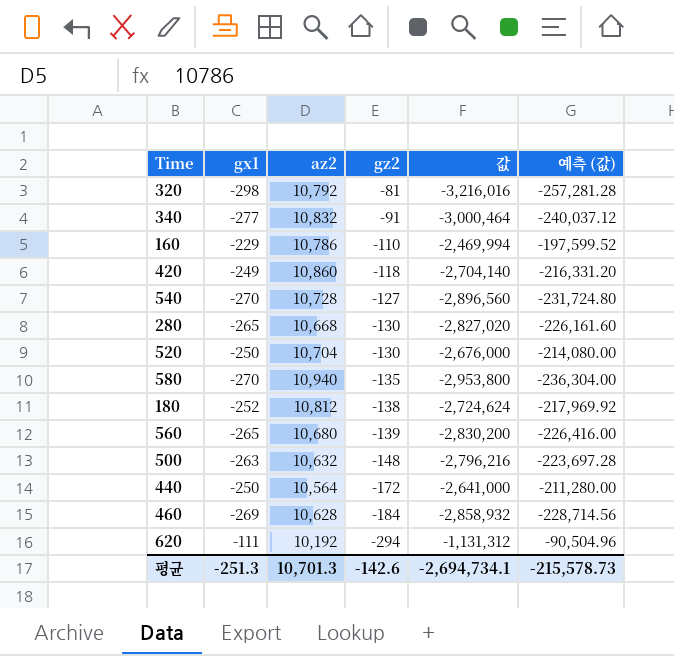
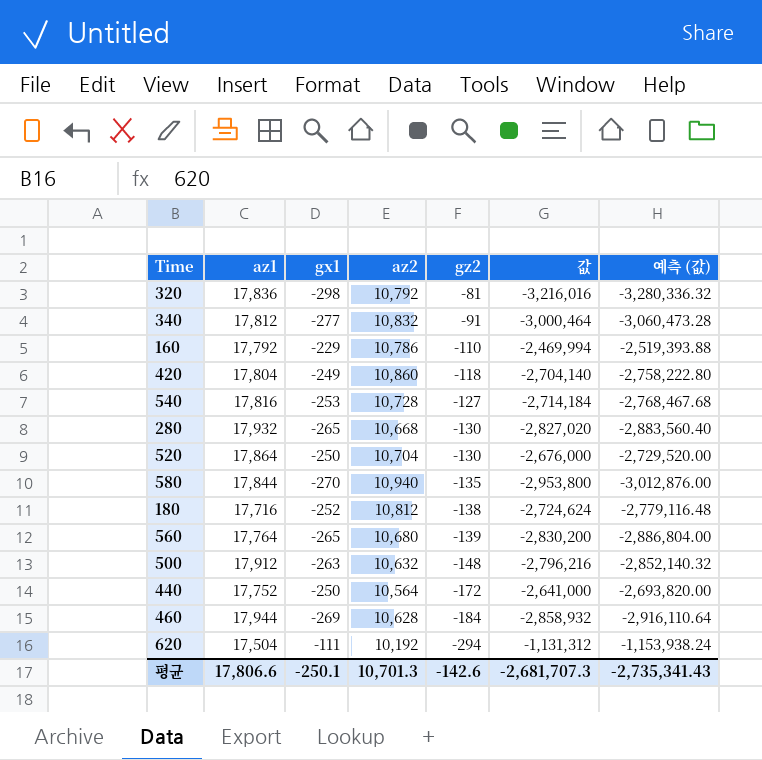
column az1 | position: none -> 2
column 예측 (값) | formula: [값] * 0.08 -> [값] * 1.02
540 | gx1: -270 -> -253
540 | 값: -2,896,560 -> -2,714,184
평균 | gx1: -251.3 -> -250.1
평균 | 값: -2,694,734.1 -> -2,681,707.3
평균 | 예측 (값): -215,578.73 -> -2,735,341.43

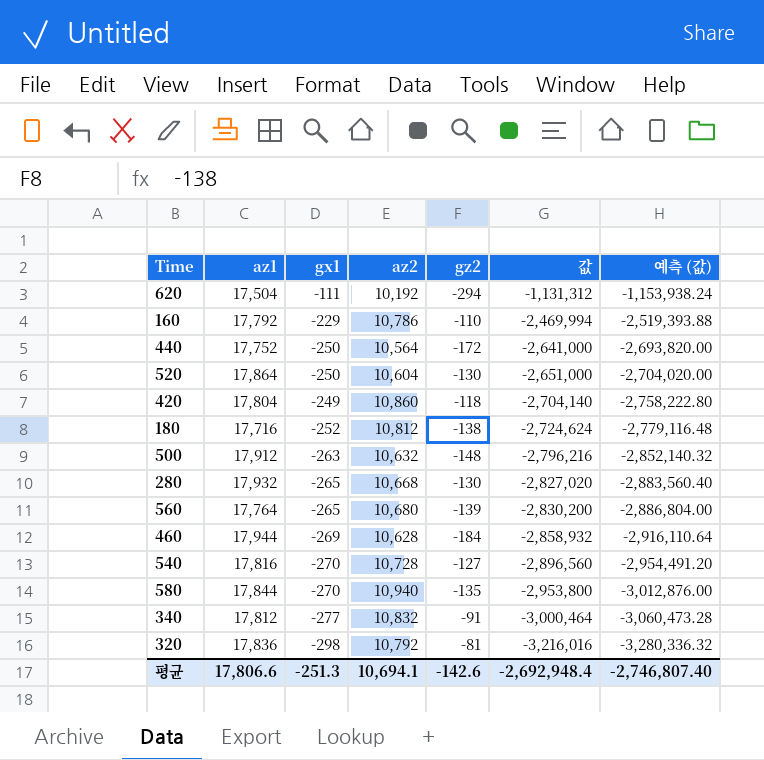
row order: gz2 descending -> 값 descending
520 | az2: 10,704 -> 10,604
520 | 값: -2,676,000 -> -2,651,000
520 | 예측 (값): -2,729,520.00 -> -2,704,020.00
540 | gx1: -253 -> -270
540 | 값: -2,714,184 -> -2,896,560
540 | 예측 (값): -2,768,467.68 -> -2,954,491.20
평균 | gx1: -250.1 -> -251.3
평균 | az2: 10,701.3 -> 10,694.1
평균 | 값: -2,681,707.3 -> -2,692,948.4
평균 | 예측 (값): -2,735,341.43 -> -2,746,807.40

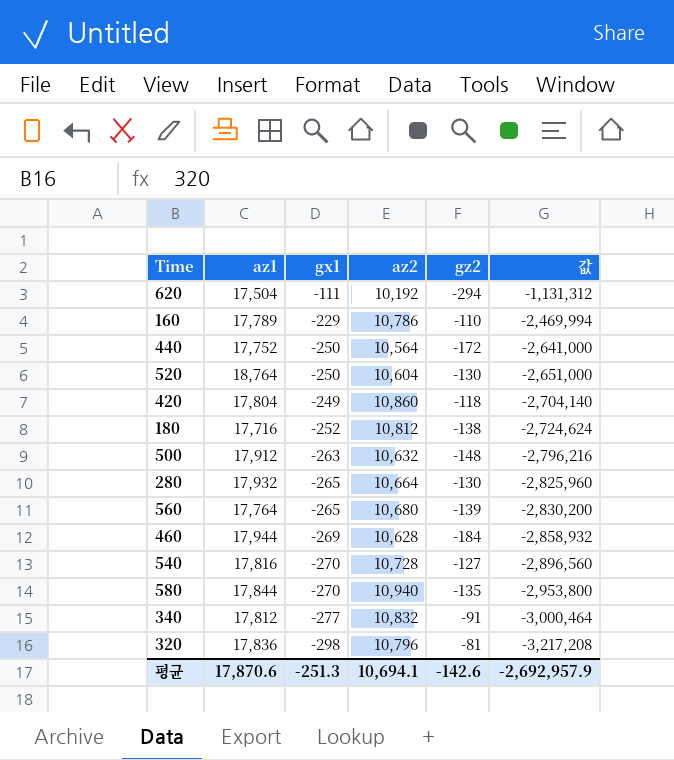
column 예측 (값) | formula: [값] * 1.02 -> none
160 | az1: 17,792 -> 17,789
520 | az1: 17,864 -> 18,764
280 | az2: 10,668 -> 10,664
280 | 값: -2,827,020 -> -2,825,960
320 | az2: 10,792 -> 10,796
320 | 값: -3,216,016 -> -3,217,208
평균 | az1: 17,806.6 -> 17,870.6
평균 | 값: -2,692,948.4 -> -2,692,957.9

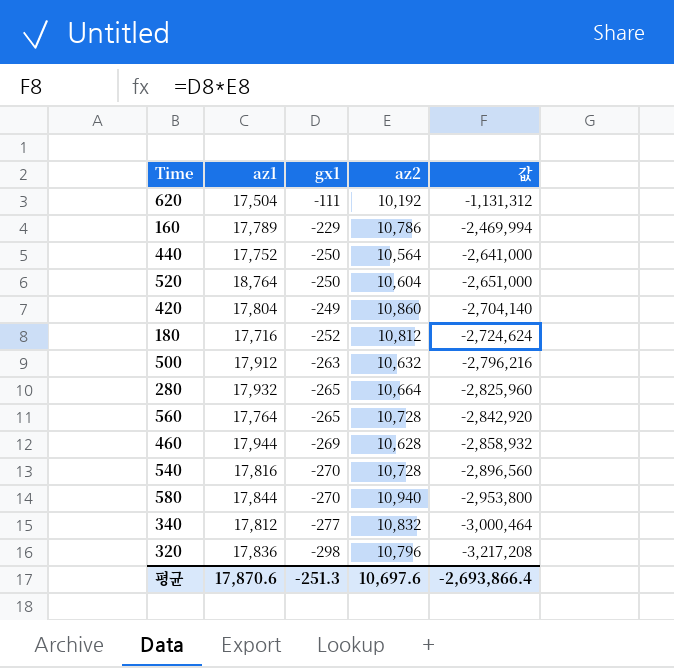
column gz2 | position: 5 -> none
560 | az2: 10,680 -> 10,728
560 | 값: -2,830,200 -> -2,842,920
평균 | az2: 10,694.1 -> 10,697.6
평균 | 값: -2,692,957.9 -> -2,693,866.4

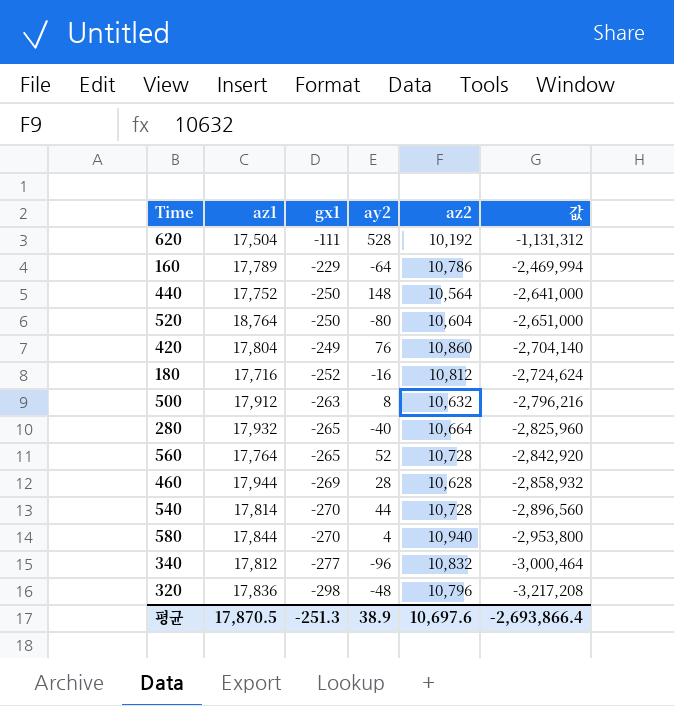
column ay2 | position: none -> 4
540 | az1: 17,816 -> 17,814
평균 | az1: 17,870.6 -> 17,870.5

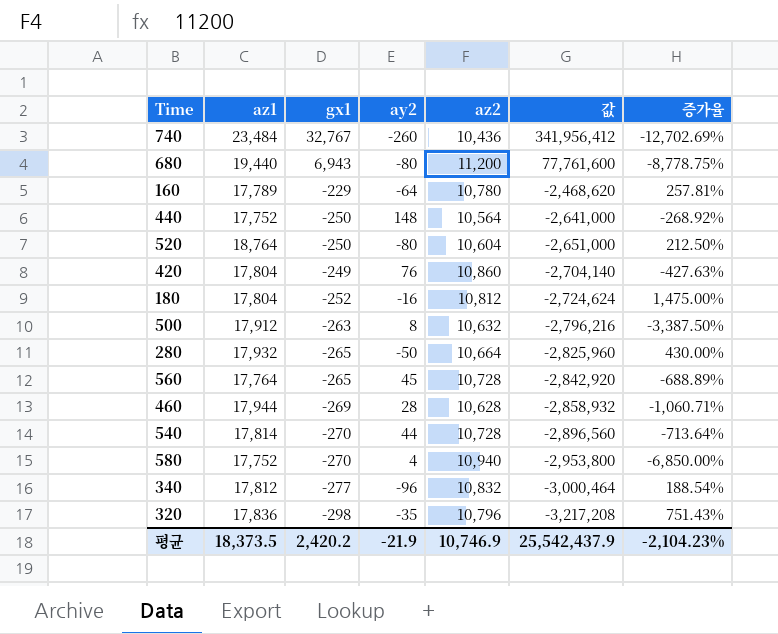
column 증가율 | formula: none -> ([gx1] - [ay2]) / [ay2]
row 620: 17,504 | -111 | 528 | 10,192 | -1,131,312 -> none
row 740: none -> 23,484 | 32,767 | -260 | 10,436 | 341,956,412 | -12,702.69%
row 680: none -> 19,440 | 6,943 | -80 | 11,200 | 77,761,600 | -8,778.75%
160 | az2: 10,786 -> 10,780
160 | 값: -2,469,994 -> -2,468,620
180 | az1: 17,716 -> 17,804
280 | ay2: -40 -> -50
560 | ay2: 52 -> 45
580 | az1: 17,844 -> 17,752
320 | ay2: -48 -> -35
평균 | az1: 17,870.5 -> 18,373.5
평균 | gx1: -251.3 -> 2,420.2
평균 | ay2: 38.9 -> -21.9
평균 | az2: 10,697.6 -> 10,746.9
평균 | 값: -2,693,866.4 -> 25,542,437.9

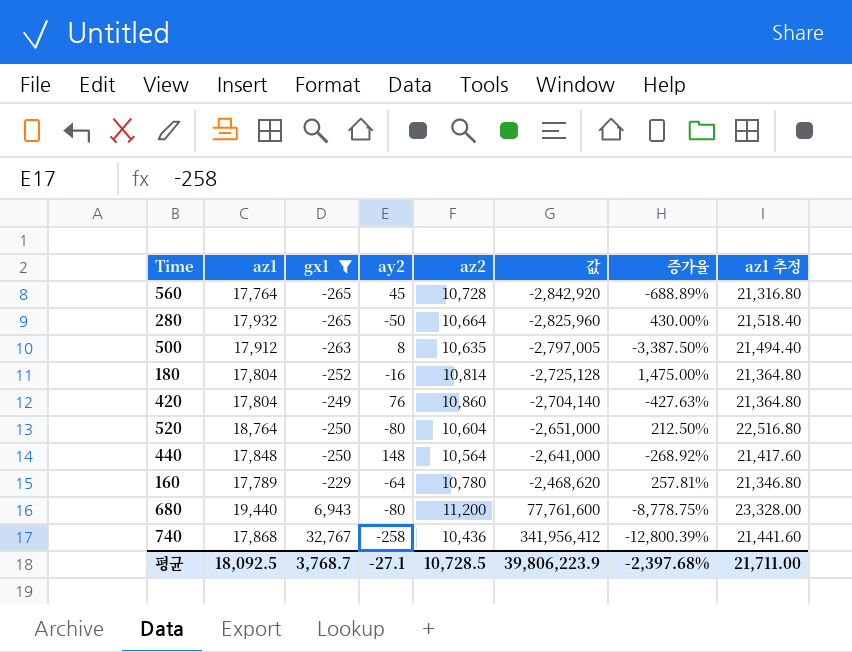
filter: none -> gx1 >= -265
row order: 값 descending -> 값 ascending
column az1 추정 | formula: none -> [az1] * 1.2
500 | az2: 10,632 -> 10,635
500 | 값: -2,796,216 -> -2,797,005
180 | az2: 10,812 -> 10,814
180 | 값: -2,724,624 -> -2,725,128
440 | az1: 17,752 -> 17,848
740 | az1: 23,484 -> 17,868
740 | ay2: -260 -> -258
740 | 증가율: -12,702.69% -> -12,800.39%
평균 | az1: 18,373.5 -> 18,092.5
평균 | gx1: 2,420.2 -> 3,768.7
평균 | ay2: -21.9 -> -27.1
평균 | az2: 10,746.9 -> 10,728.5
평균 | 값: 25,542,437.9 -> 39,806,223.9
평균 | 증가율: -2,104.23% -> -2,397.68%

